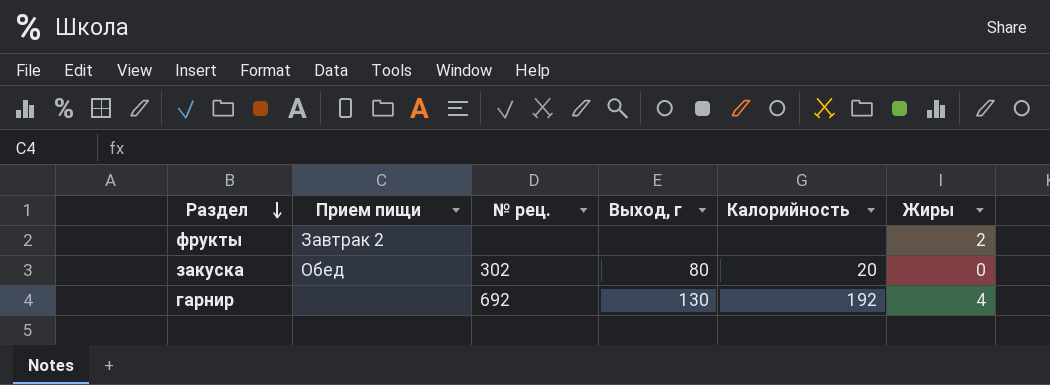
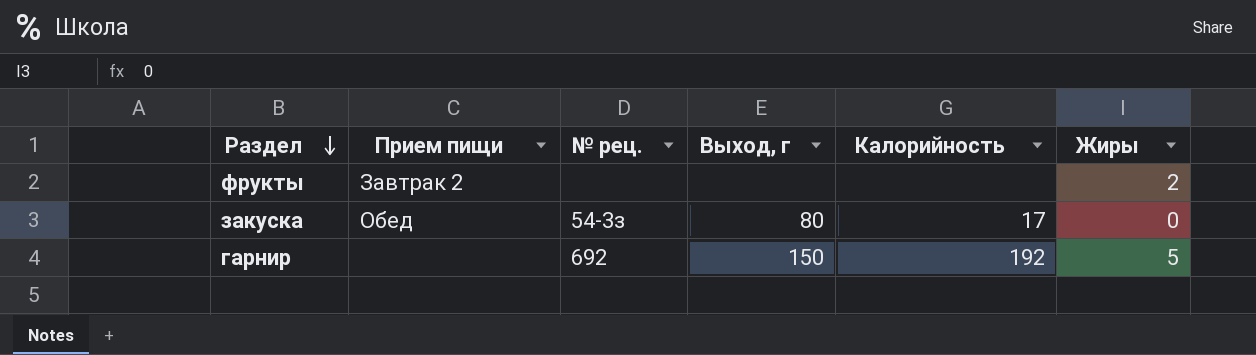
закуска | № рец.: 302 -> 54-3з
закуска | Калорийность: 20 -> 17
гарнир | Выход, г: 130 -> 150
гарнир | Жиры: 4 -> 5

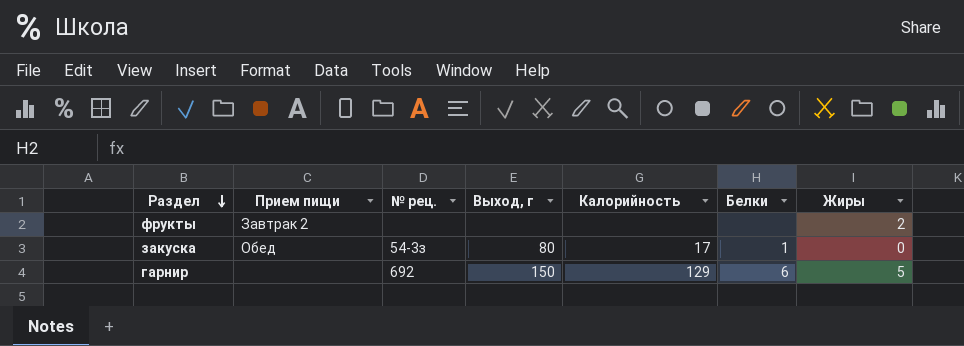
column Белки | position: none -> 6
гарнир | Калорийность: 192 -> 129

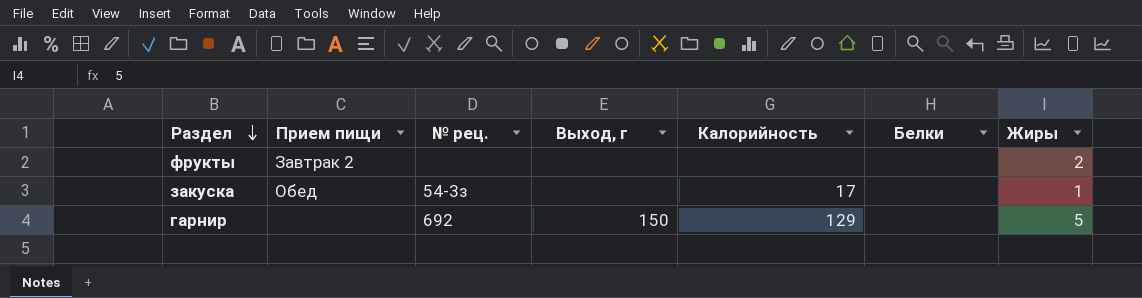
закуска | Выход, г: 80 -> none
закуска | Белки: 1 -> none
закуска | Жиры: 0 -> 1
гарнир | Белки: 6 -> none

